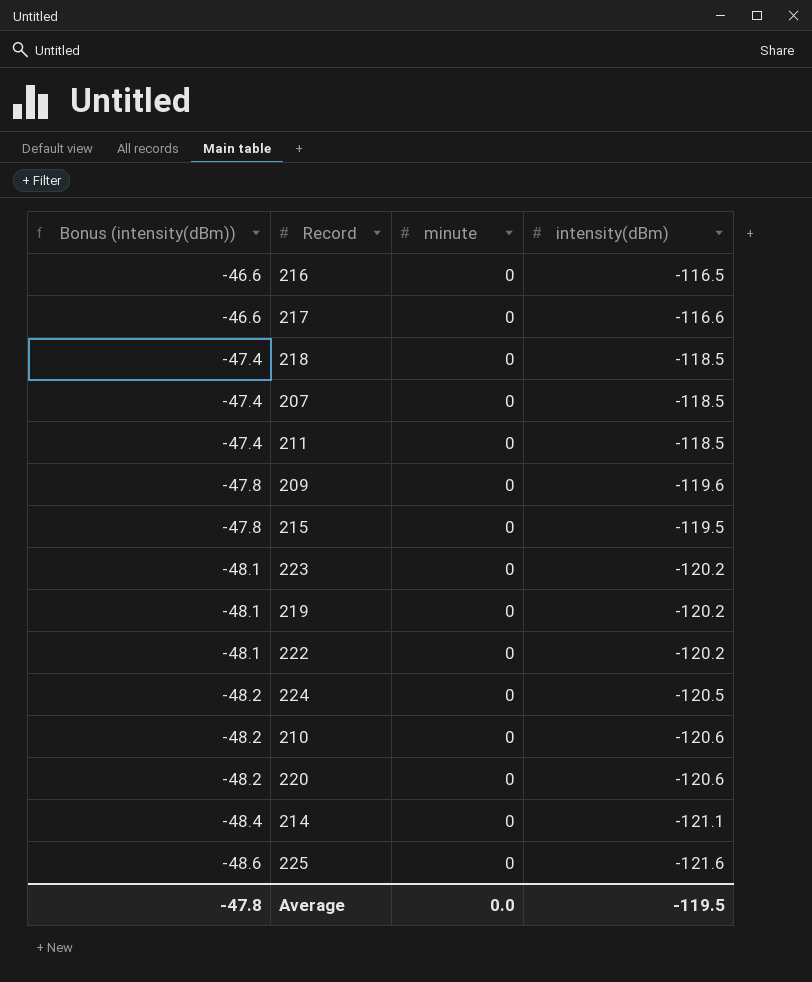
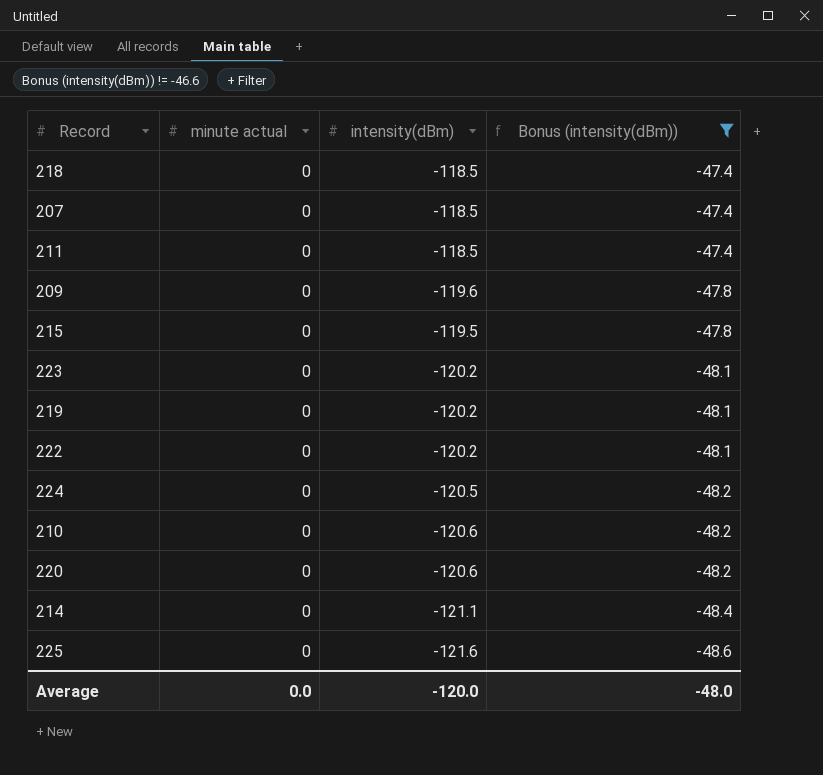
filter: none -> Bonus (intensity(dBm)) != -46.6
column name: minute -> minute actual
column Bonus (intensity(dBm)) | position: 1 -> 4
Average | intensity(dBm): -119.5 -> -120.0
Average | Bonus (intensity(dBm)): -47.8 -> -48.0

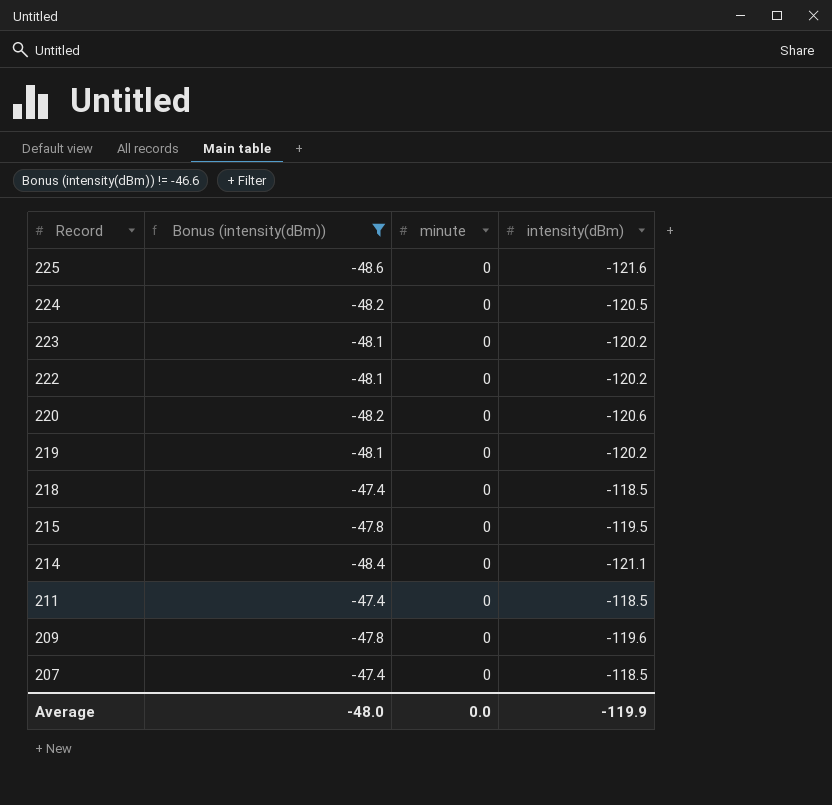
row order: Bonus (intensity(dBm)) descending -> Record descending
column Bonus (intensity(dBm)) | position: 4 -> 2
column name: minute actual -> minute
row 210: 0 | -120.6 | -48.2 -> none
Average | intensity(dBm): -120.0 -> -119.9

